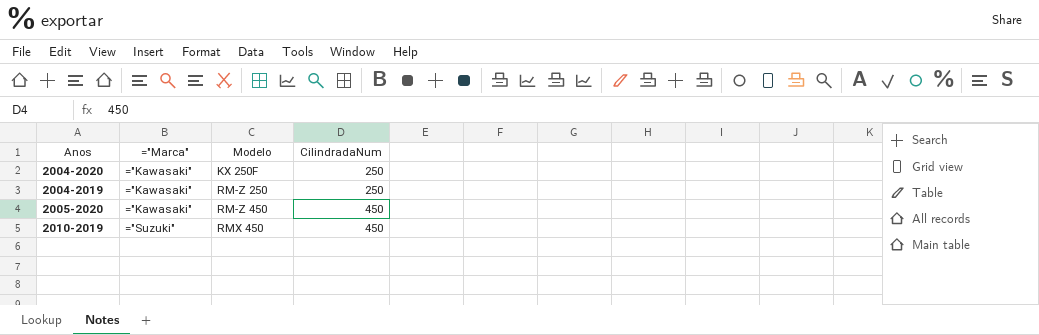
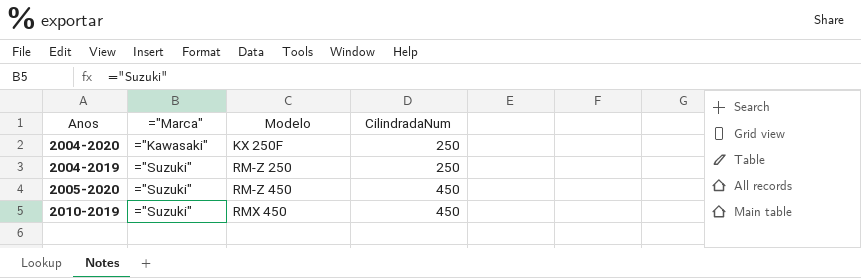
2004-2019 | ="Marca": ="Kawasaki" -> ="Suzuki"
2005-2020 | ="Marca": ="Kawasaki" -> ="Suzuki"

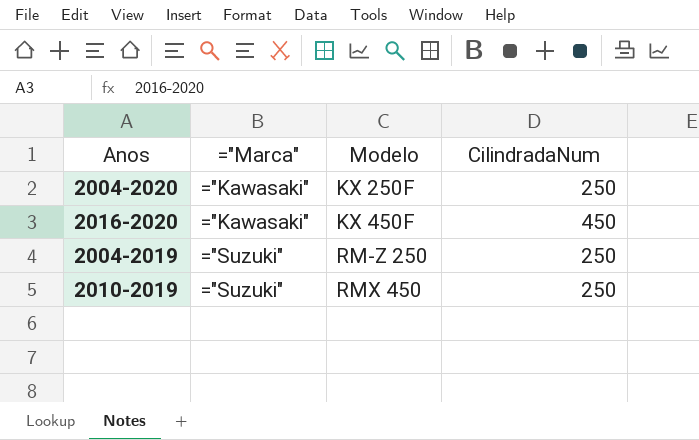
row 2005-2020: ="Suzuki" | RM-Z 450 | 450 -> none
row 2016-2020: none -> ="Kawasaki" | KX 450F | 450
2010-2019 | CilindradaNum: 450 -> 250

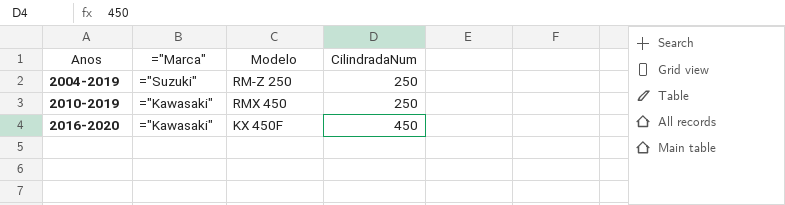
row order: ="Marca" ascending -> Anos ascending
row 2004-2020: ="Kawasaki" | KX 250F | 250 -> none
2010-2019 | ="Marca": ="Suzuki" -> ="Kawasaki"

